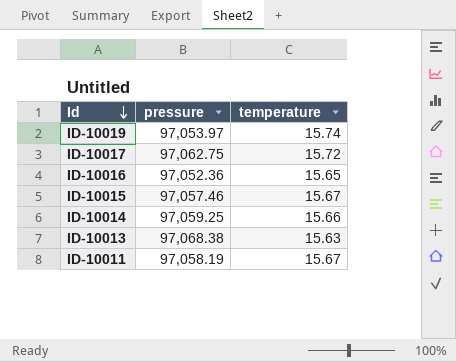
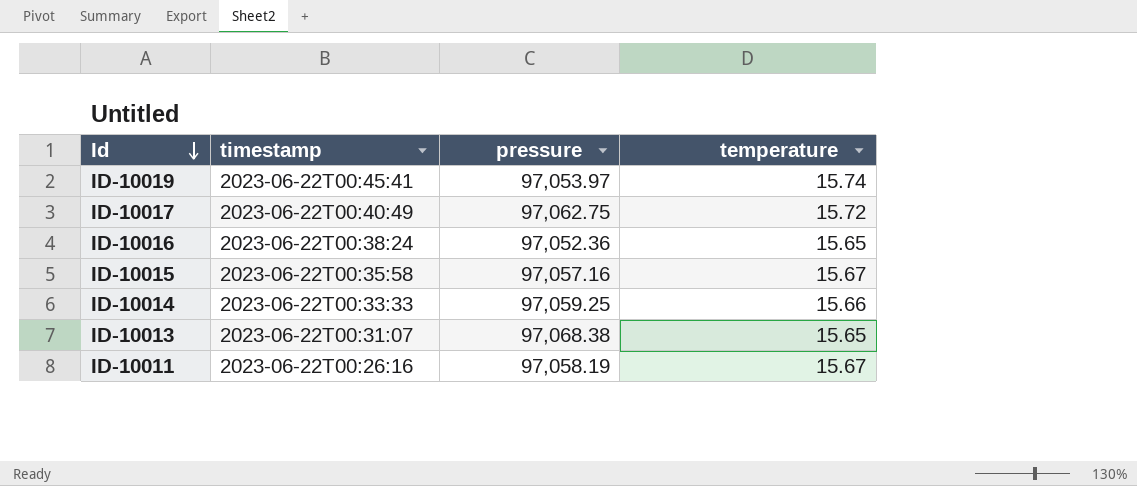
column timestamp | position: none -> 2
ID-10015 | pressure: 97,057.46 -> 97,057.16
ID-10013 | temperature: 15.63 -> 15.65

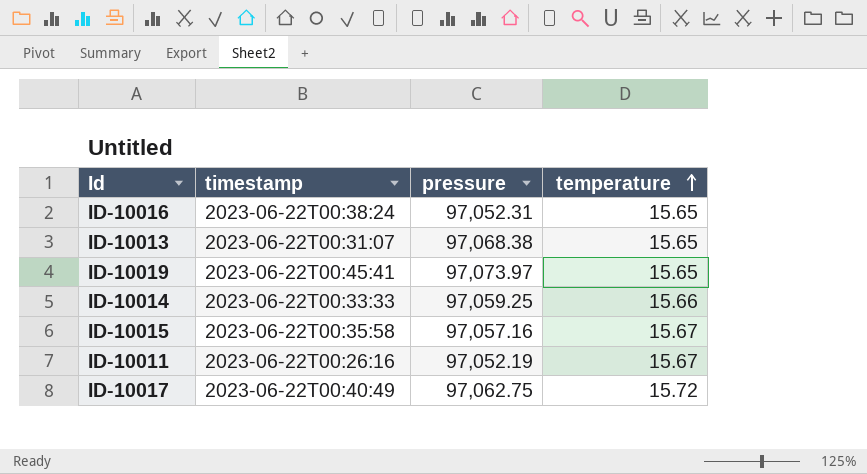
row order: Id descending -> temperature ascending
ID-10016 | pressure: 97,052.36 -> 97,052.31
ID-10019 | pressure: 97,053.97 -> 97,073.97
ID-10019 | temperature: 15.74 -> 15.65
ID-10011 | pressure: 97,058.19 -> 97,052.19

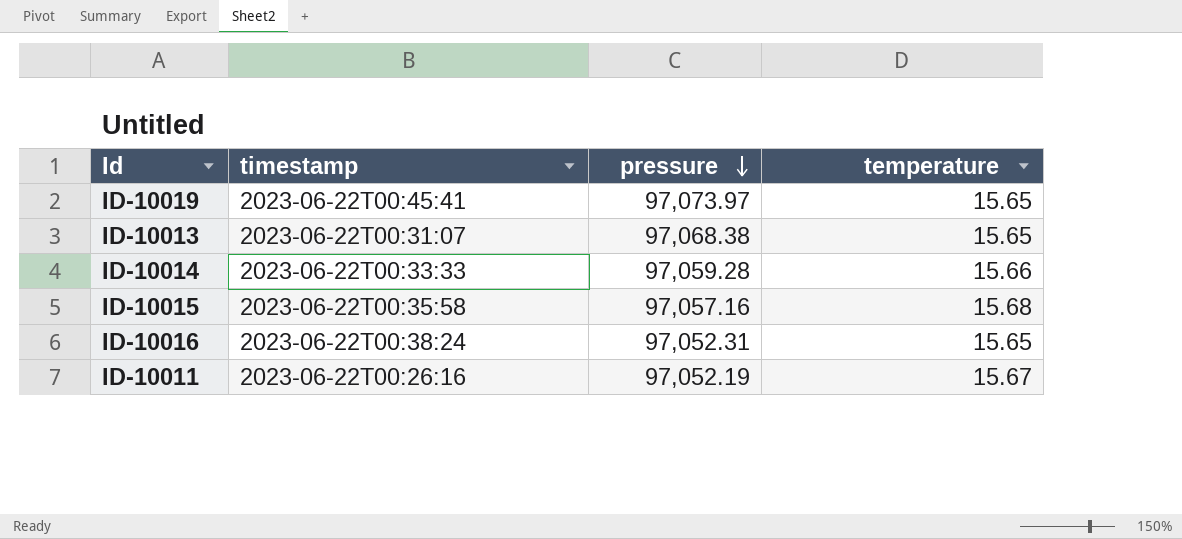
row order: temperature ascending -> pressure descending
row ID-10017: 2023-06-22T00:40:49 | 97,062.75 | 15.72 -> none
ID-10014 | pressure: 97,059.25 -> 97,059.28
ID-10015 | temperature: 15.67 -> 15.68

